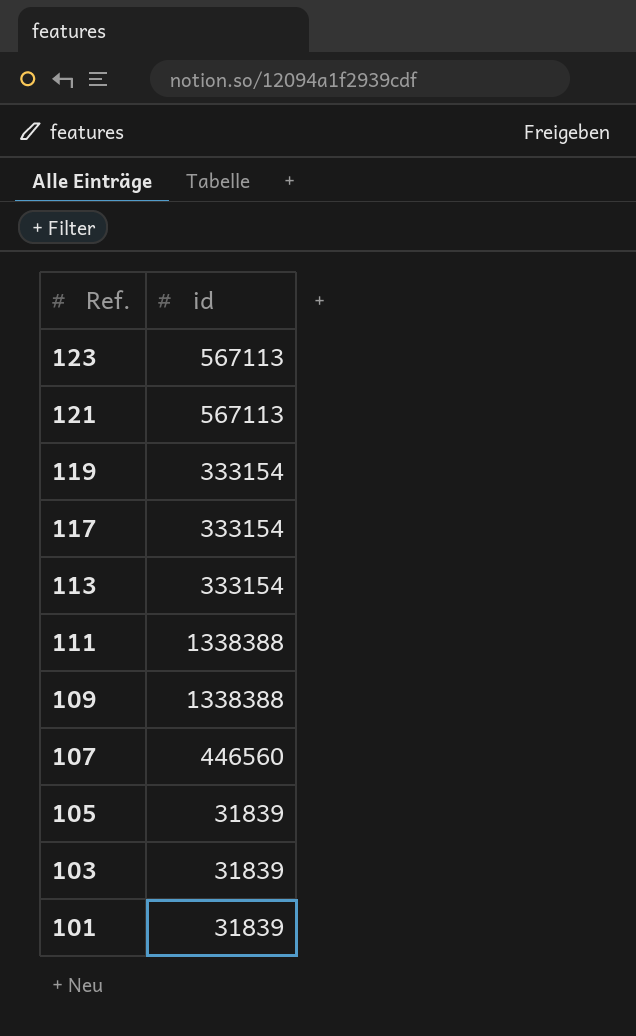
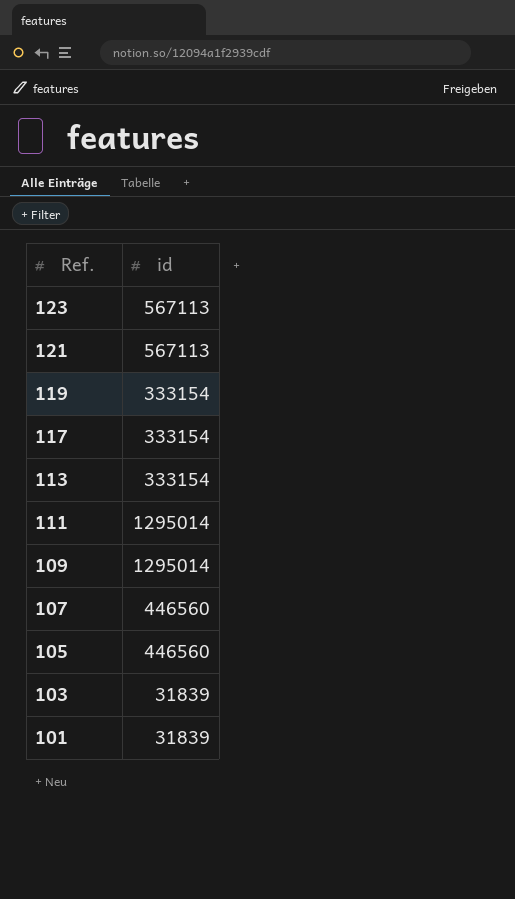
111 | id: 1338388 -> 1295014
109 | id: 1338388 -> 1295014
105 | id: 31839 -> 446560

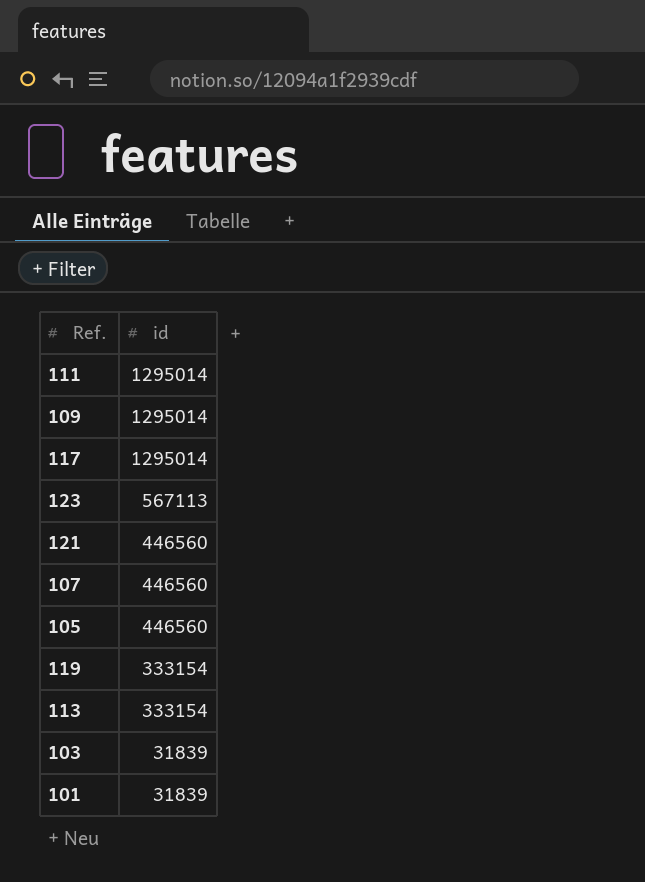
row order: Ref. descending -> id descending
117 | id: 333154 -> 1295014
121 | id: 567113 -> 446560

